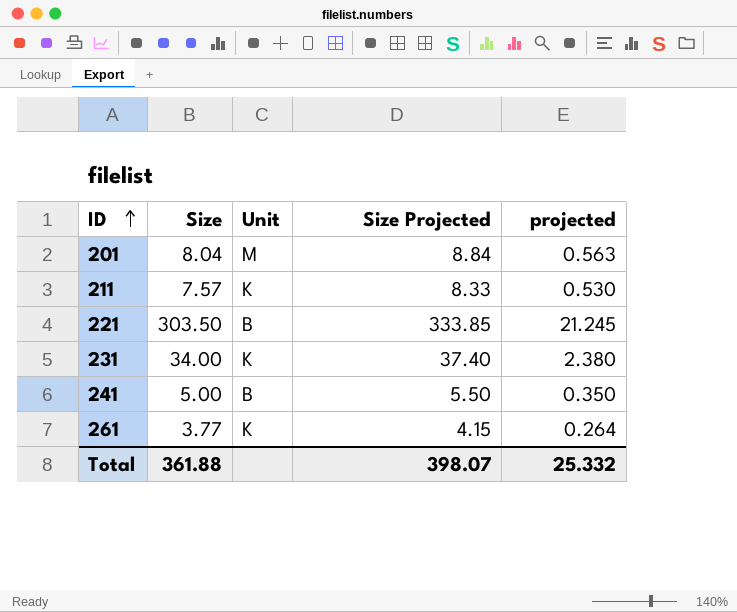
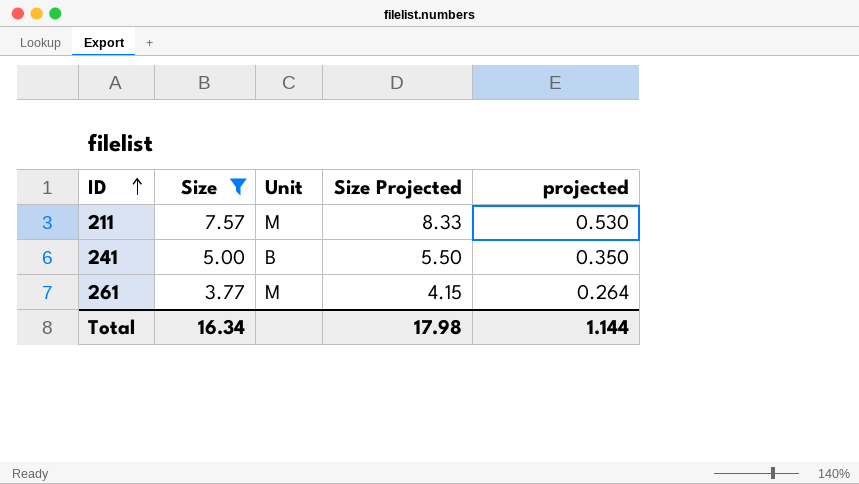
filter: none -> Size <= 7.57
211 | Unit: K -> M
261 | Unit: K -> M
Total | Size: 361.88 -> 16.34
Total | Size Projected: 398.07 -> 17.98
Total | projected: 25.332 -> 1.144

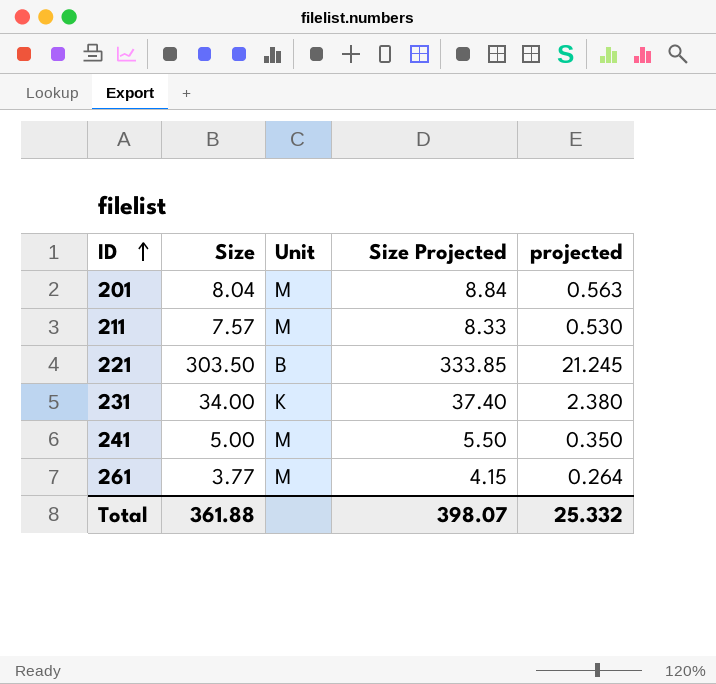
filter: Size <= 7.57 -> none
241 | Unit: B -> M
Total | Size: 16.34 -> 361.88
Total | Size Projected: 17.98 -> 398.07
Total | projected: 1.144 -> 25.332

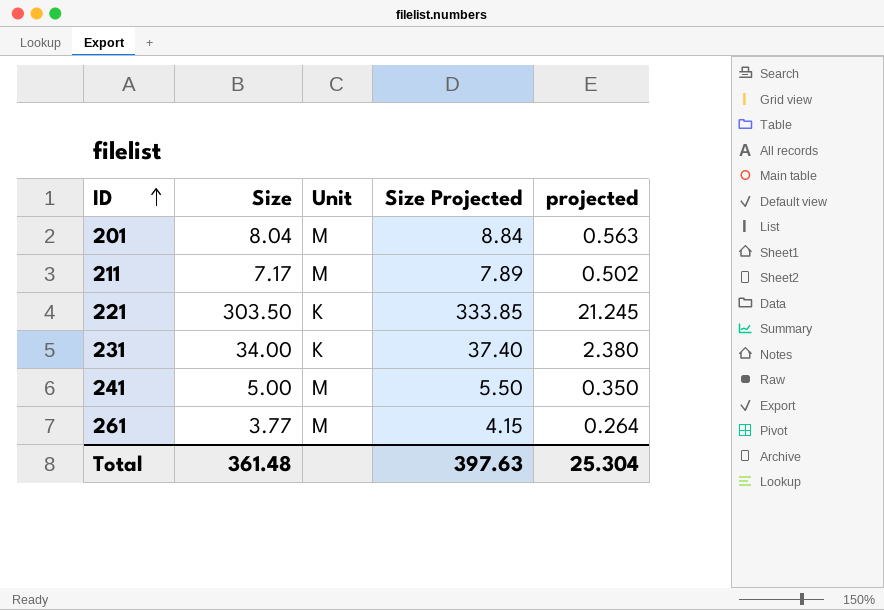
211 | Size: 7.57 -> 7.17
211 | Size Projected: 8.33 -> 7.89
211 | projected: 0.530 -> 0.502
221 | Unit: B -> K
Total | Size: 361.88 -> 361.48
Total | Size Projected: 398.07 -> 397.63
Total | projected: 25.332 -> 25.304

